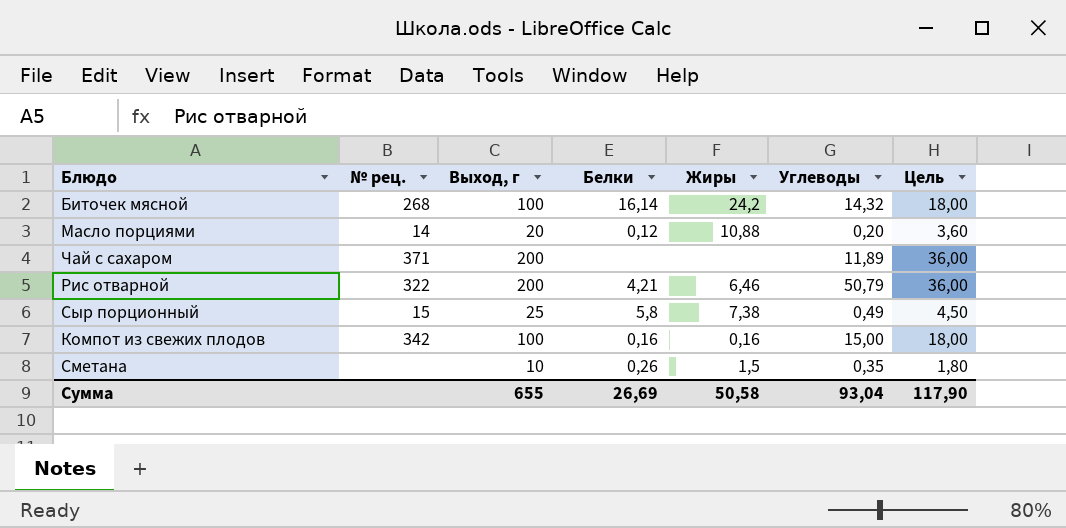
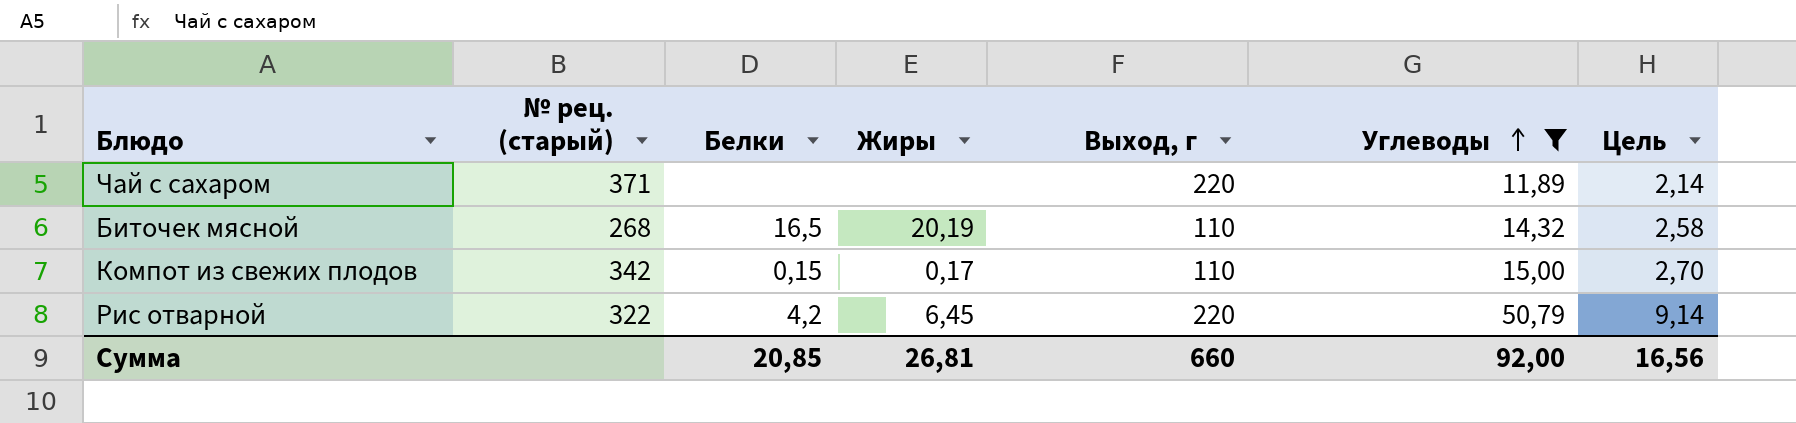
filter: none -> Углеводы >= 11,89
row order: none -> Углеводы ascending
column name: № рец. -> № рец. (старый)
column Выход, г | position: 3 -> 5
column Цель | formula: [Выход, г] * 0,18 -> [Углеводы] * 0,18
Чай с сахаром | Выход, г: 200 -> 220
Биточек мясной | Белки: 16,14 -> 16,5
Биточек мясной | Жиры: 24,2 -> 20,19
Биточек мясной | Выход, г: 100 -> 110
Компот из свежих плодов | Белки: 0,16 -> 0,15
Компот из свежих плодов | Жиры: 0,16 -> 0,17
Компот из свежих плодов | Выход, г: 100 -> 110
Рис отварной | Белки: 4,21 -> 4,2
Рис отварной | Жиры: 6,46 -> 6,45
Рис отварной | Выход, г: 200 -> 220
Сумма | Белки: 26,69 -> 20,85
Сумма | Жиры: 50,58 -> 26,81
Сумма | Выход, г: 655 -> 660
Сумма | Углеводы: 93,04 -> 92,00
Сумма | Цель: 117,90 -> 16,56

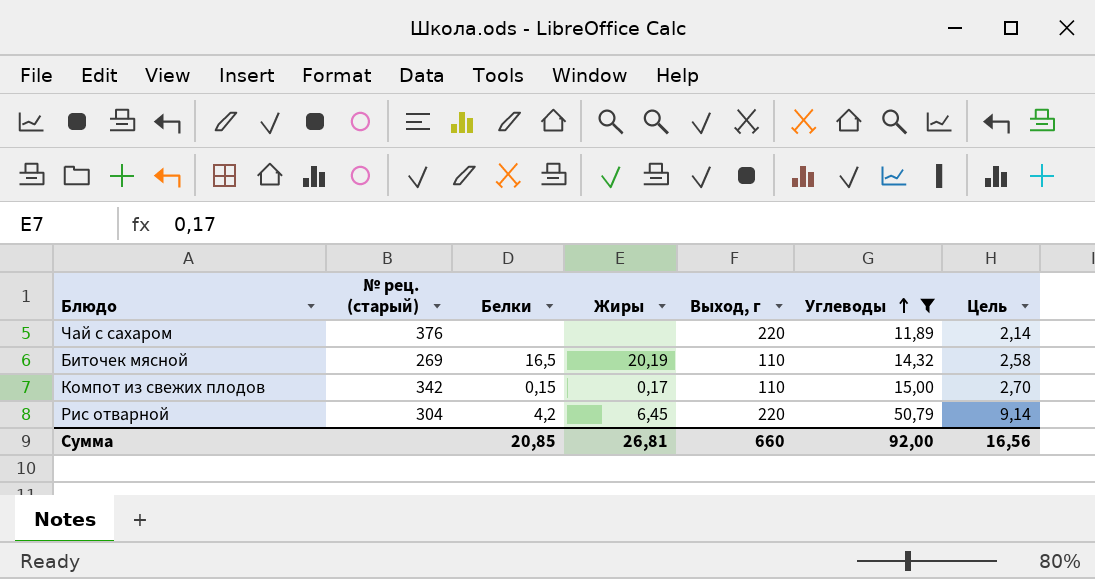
Чай с сахаром | № рец. (старый): 371 -> 376
Биточек мясной | № рец. (старый): 268 -> 269
Рис отварной | № рец. (старый): 322 -> 304

